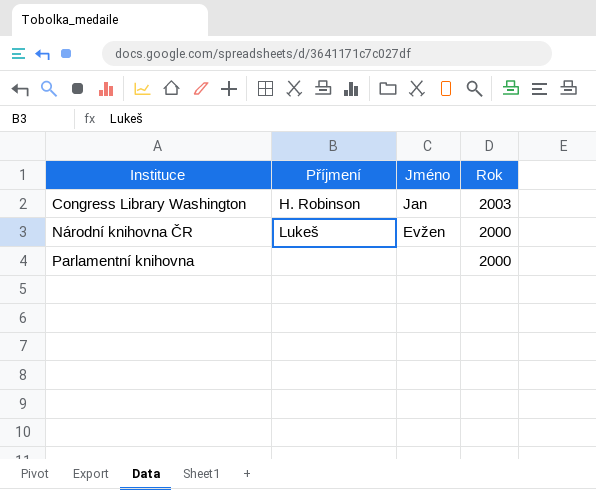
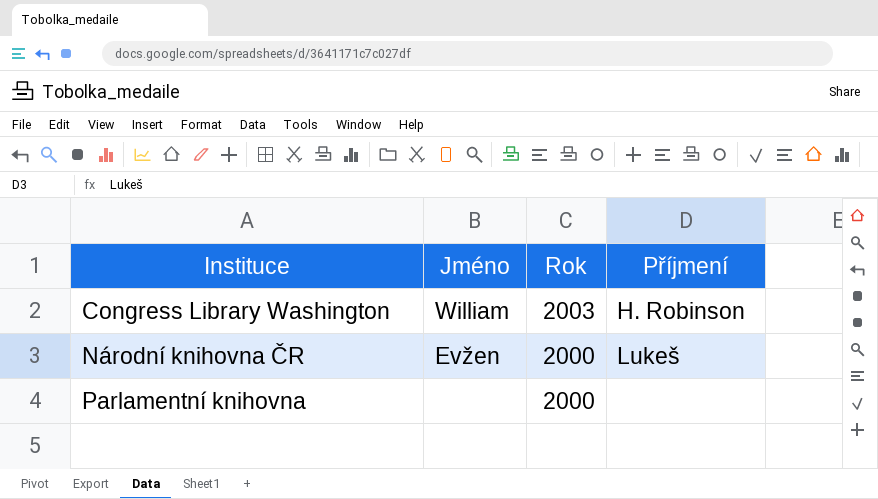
column Příjmení | position: 2 -> 4
Congress Library Washington | Jméno: Jan -> William

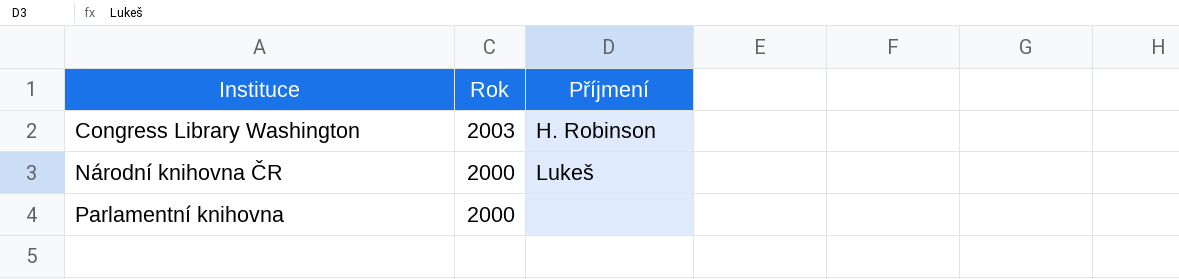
column Jméno | position: 2 -> none

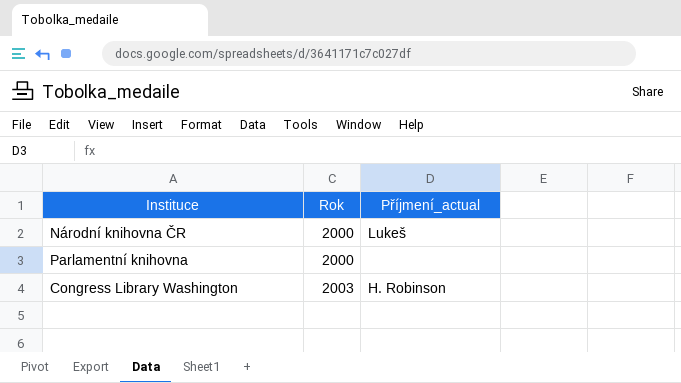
row order: Instituce ascending -> Rok ascending
column name: Příjmení -> Příjmení_actual

